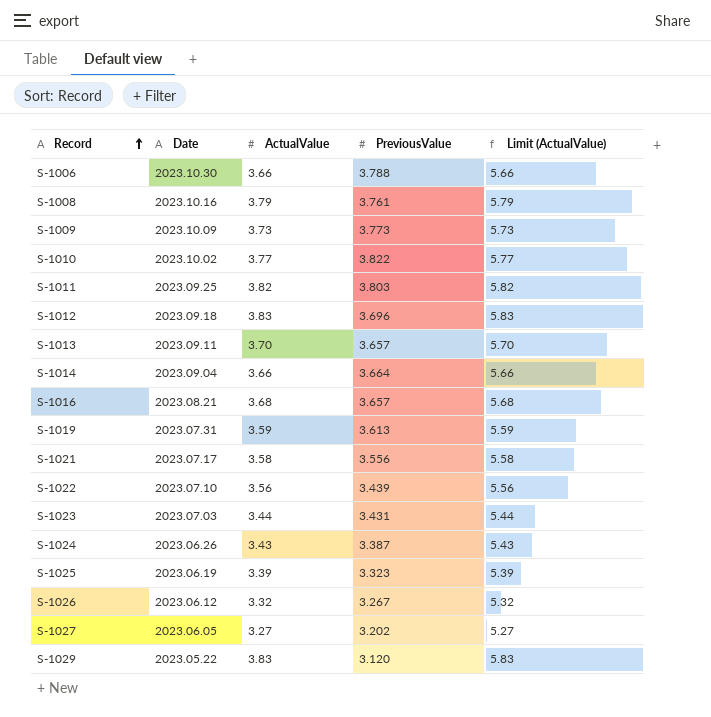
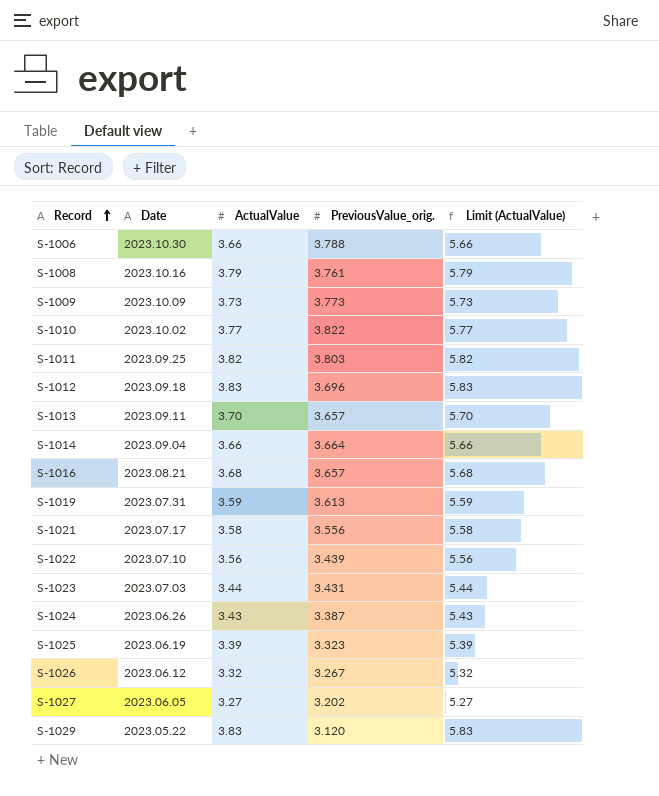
column name: PreviousValue -> PreviousValue_orig.

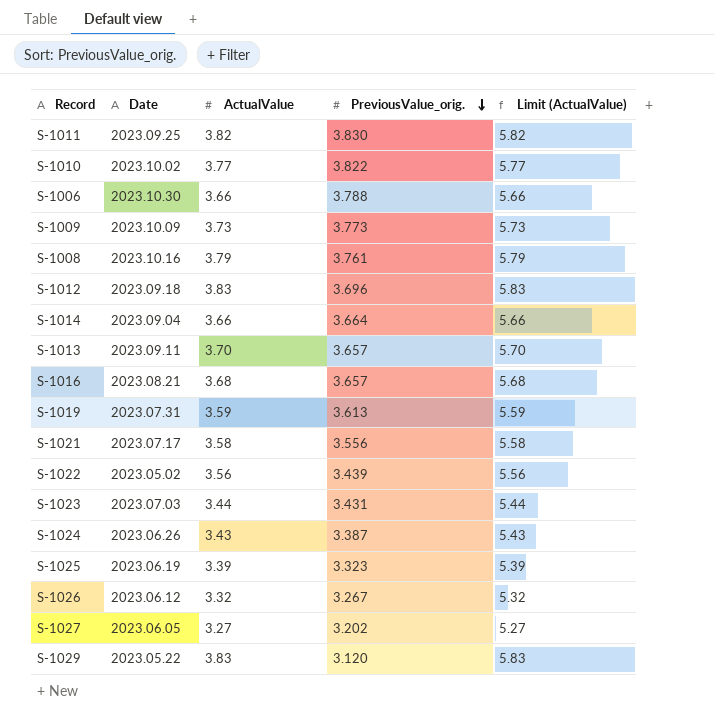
row order: Record ascending -> PreviousValue_orig. descending
S-1011 | PreviousValue_orig.: 3.803 -> 3.830
S-1022 | Date: 2023.07.10 -> 2023.05.02

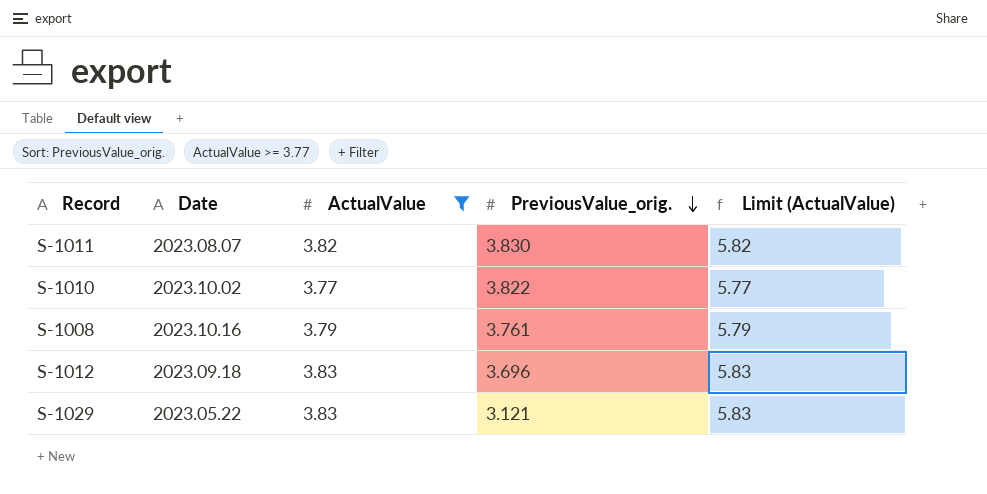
filter: none -> ActualValue >= 3.77
S-1011 | Date: 2023.09.25 -> 2023.08.07
S-1029 | PreviousValue_orig.: 3.120 -> 3.121

